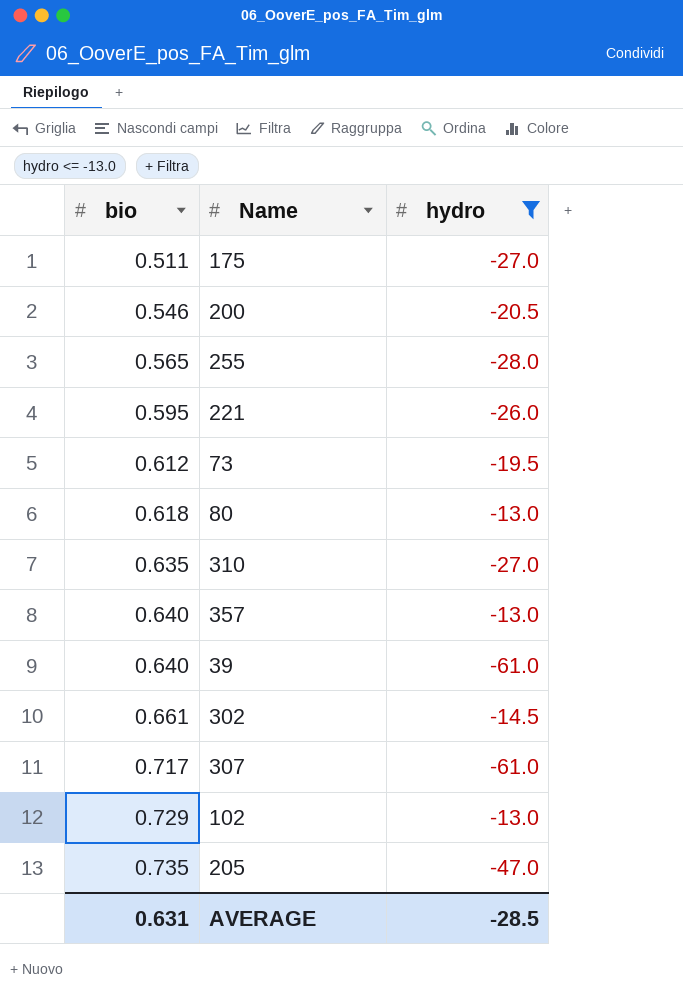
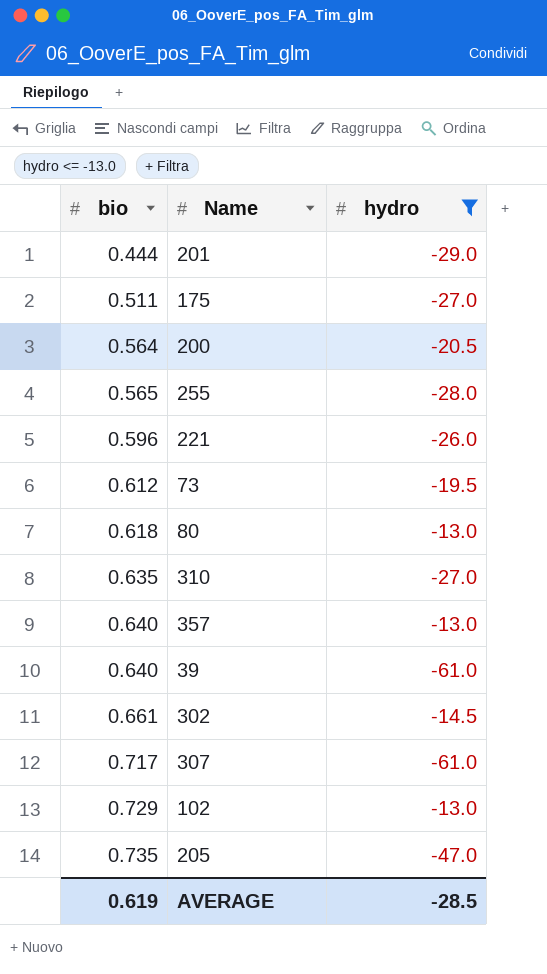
row 201: none -> 0.444 | -29.0
200 | bio: 0.546 -> 0.564
221 | bio: 0.595 -> 0.596
AVERAGE | bio: 0.631 -> 0.619

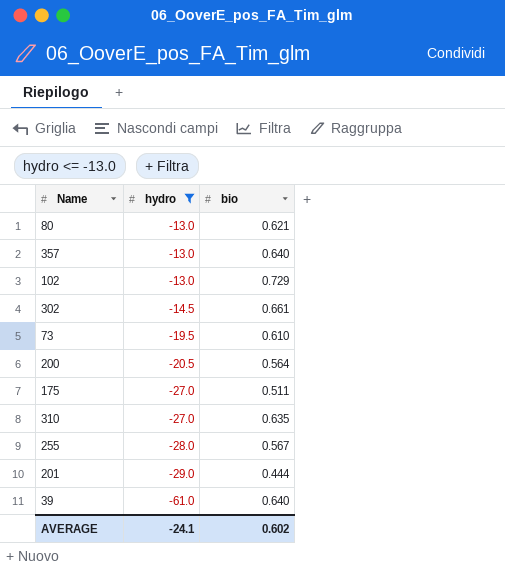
row order: bio ascending -> hydro descending
column bio | position: 1 -> 3
row 221: 0.596 | -26.0 -> none
row 307: 0.717 | -61.0 -> none
row 205: 0.735 | -47.0 -> none
80 | bio: 0.618 -> 0.621
73 | bio: 0.612 -> 0.610
255 | bio: 0.565 -> 0.567
AVERAGE | hydro: -28.5 -> -24.1
AVERAGE | bio: 0.619 -> 0.602

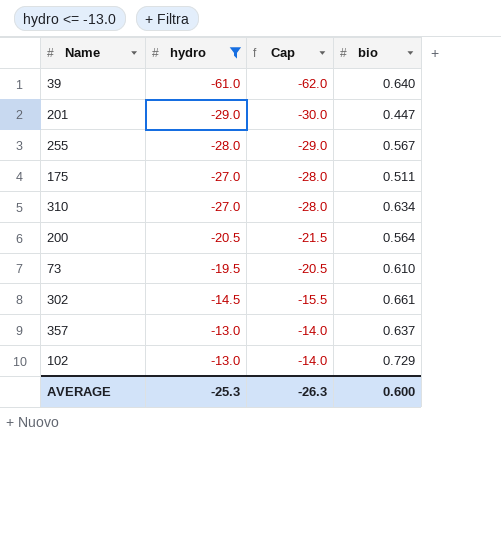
row order: hydro descending -> hydro ascending
column Cap | formula: none -> [hydro] - 1
row 80: -13.0 | 0.621 -> none
201 | bio: 0.444 -> 0.447
310 | bio: 0.635 -> 0.634
357 | bio: 0.640 -> 0.637
AVERAGE | hydro: -24.1 -> -25.3
AVERAGE | bio: 0.602 -> 0.600

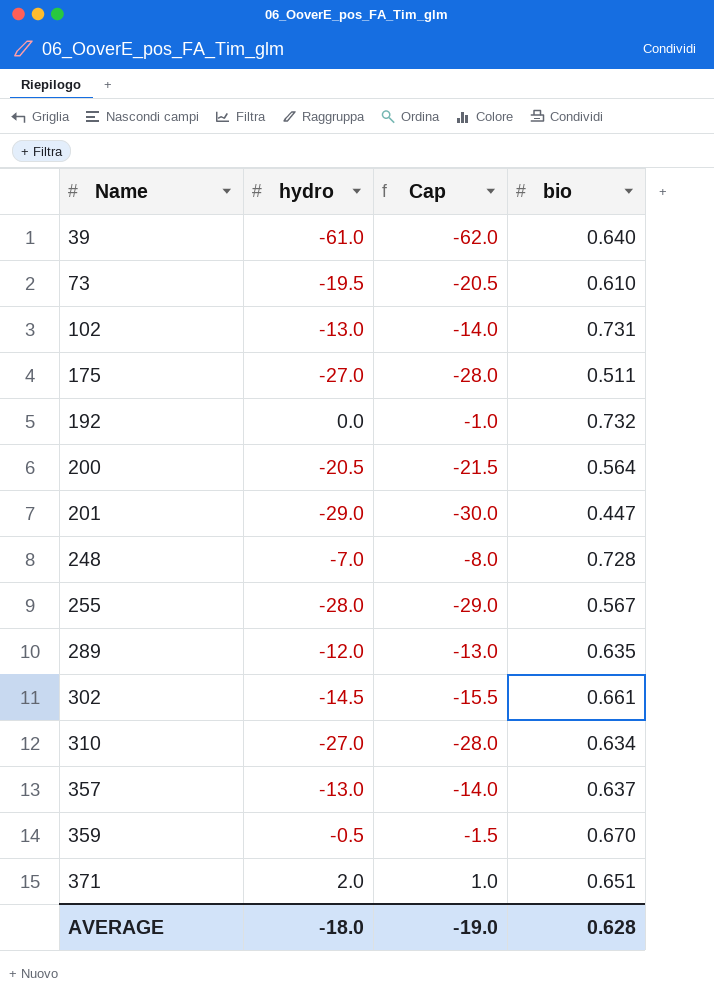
filter: hydro <= -13.0 -> none
row order: hydro ascending -> Name ascending
102 | bio: 0.729 -> 0.731
AVERAGE | hydro: -25.3 -> -18.0
AVERAGE | Cap: -26.3 -> -19.0
AVERAGE | bio: 0.600 -> 0.628

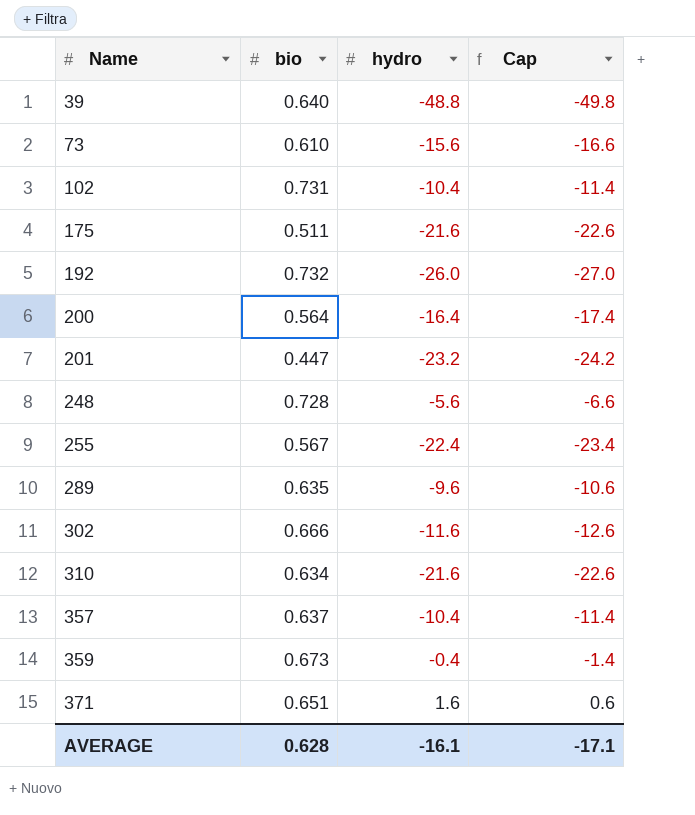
column bio | position: 4 -> 2
39 | hydro: -61.0 -> -48.8
39 | Cap: -62.0 -> -49.8
73 | hydro: -19.5 -> -15.6
73 | Cap: -20.5 -> -16.6
102 | hydro: -13.0 -> -10.4
102 | Cap: -14.0 -> -11.4
175 | hydro: -27.0 -> -21.6
175 | Cap: -28.0 -> -22.6
192 | hydro: 0.0 -> -26.0
192 | Cap: -1.0 -> -27.0
200 | hydro: -20.5 -> -16.4
200 | Cap: -21.5 -> -17.4
201 | hydro: -29.0 -> -23.2
201 | Cap: -30.0 -> -24.2
248 | hydro: -7.0 -> -5.6
248 | Cap: -8.0 -> -6.6
255 | hydro: -28.0 -> -22.4
255 | Cap: -29.0 -> -23.4
289 | hydro: -12.0 -> -9.6
289 | Cap: -13.0 -> -10.6
302 | bio: 0.661 -> 0.666
302 | hydro: -14.5 -> -11.6
302 | Cap: -15.5 -> -12.6
310 | hydro: -27.0 -> -21.6
310 | Cap: -28.0 -> -22.6
357 | hydro: -13.0 -> -10.4
357 | Cap: -14.0 -> -11.4
359 | bio: 0.670 -> 0.673
359 | hydro: -0.5 -> -0.4
359 | Cap: -1.5 -> -1.4
371 | hydro: 2.0 -> 1.6
371 | Cap: 1.0 -> 0.6
AVERAGE | hydro: -18.0 -> -16.1
AVERAGE | Cap: -19.0 -> -17.1

